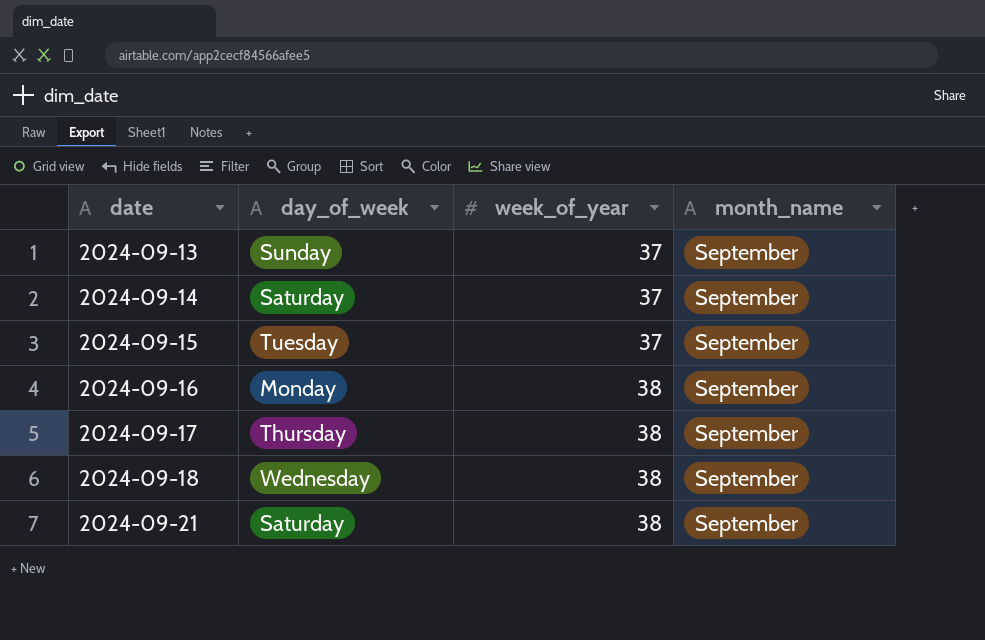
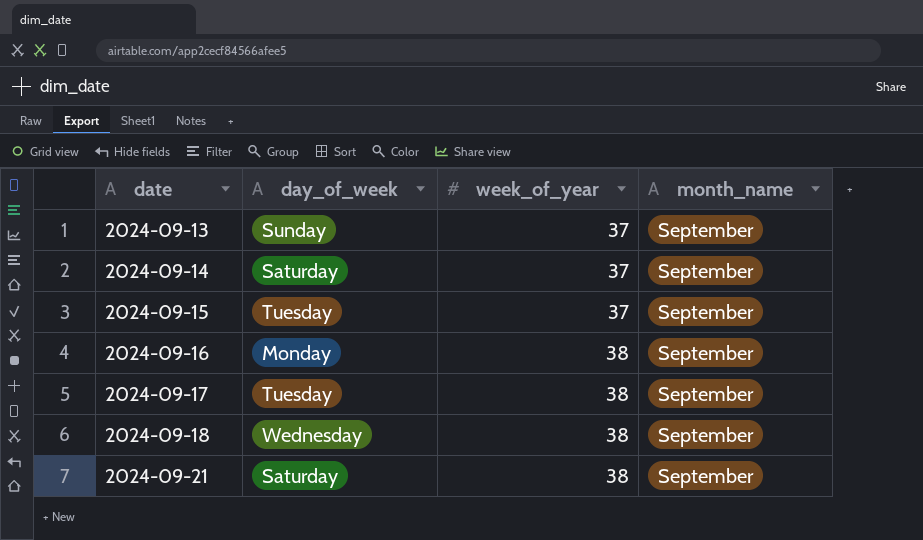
2024-09-17 | day_of_week: Thursday -> Tuesday

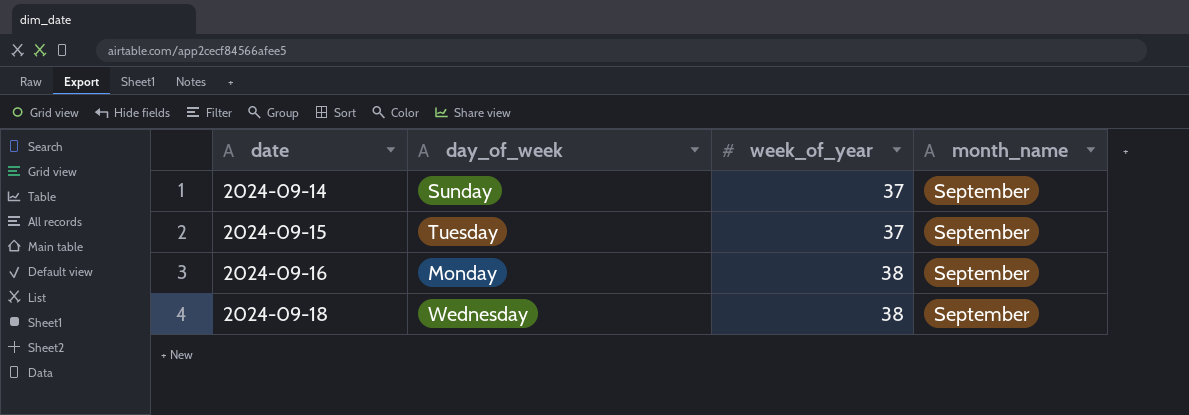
row 2024-09-13: Sunday | 37 | September -> none
row 2024-09-17: Tuesday | 38 | September -> none
row 2024-09-21: Saturday | 38 | September -> none
2024-09-14 | day_of_week: Saturday -> Sunday

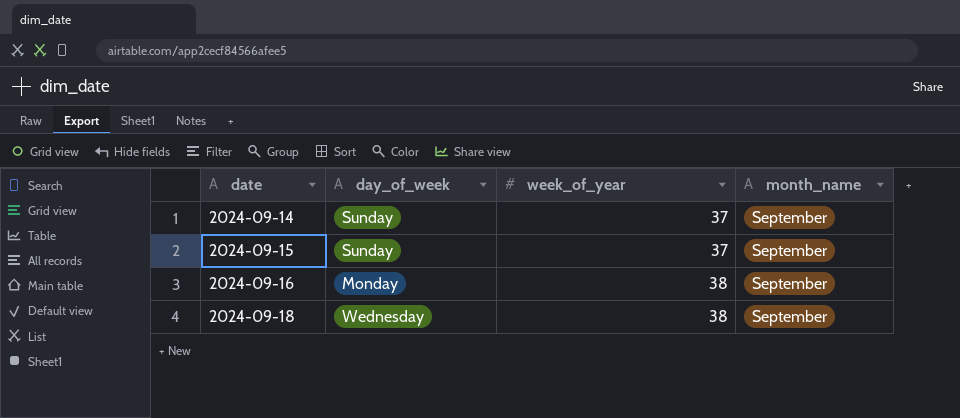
2024-09-15 | day_of_week: Tuesday -> Sunday

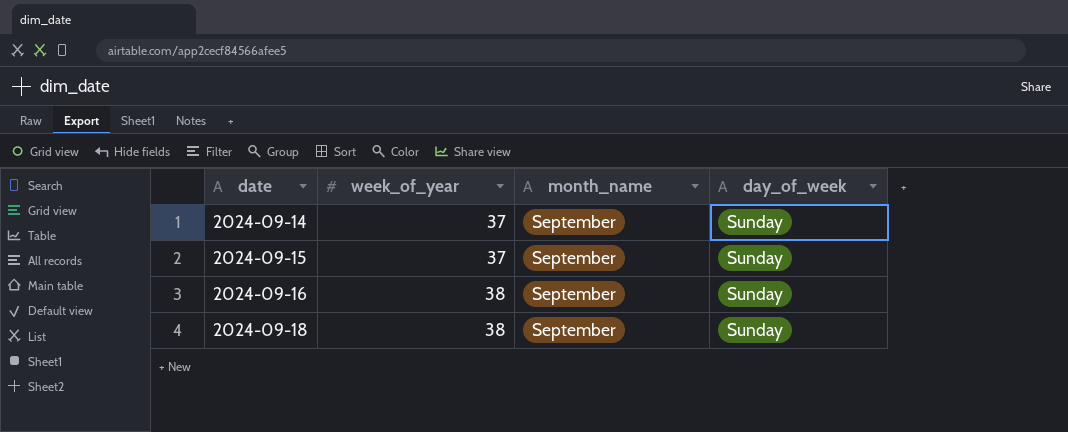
column day_of_week | position: 2 -> 4
2024-09-16 | day_of_week: Monday -> Sunday
2024-09-18 | day_of_week: Wednesday -> Sunday

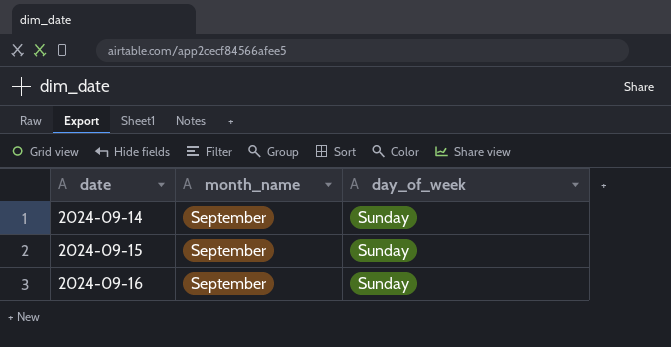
column week_of_year | position: 2 -> none
row 2024-09-18: 38 | September | Sunday -> none

